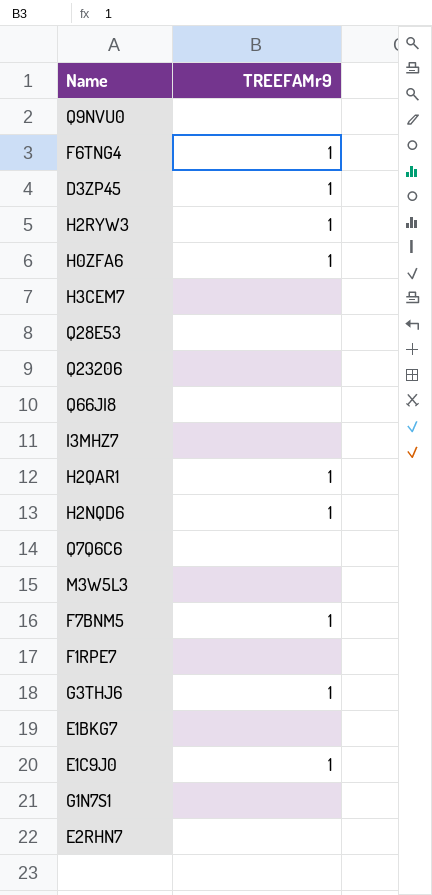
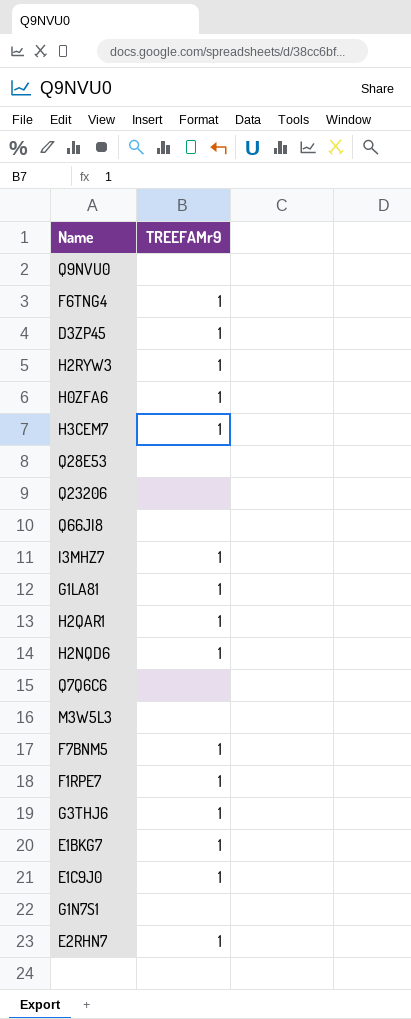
H3CEM7 | TREEFAMr9: none -> 1
I3MHZ7 | TREEFAMr9: none -> 1
row G1LA81: none -> 1
F1RPE7 | TREEFAMr9: none -> 1
E1BKG7 | TREEFAMr9: none -> 1
E2RHN7 | TREEFAMr9: none -> 1

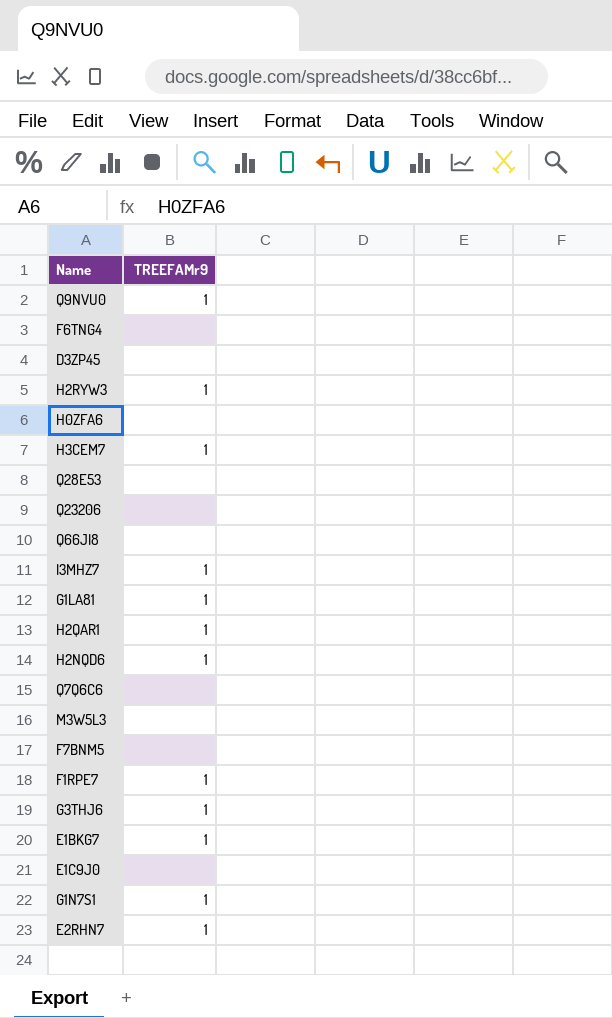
Q9NVU0 | TREEFAMr9: none -> 1
F6TNG4 | TREEFAMr9: 1 -> none
D3ZP45 | TREEFAMr9: 1 -> none
H0ZFA6 | TREEFAMr9: 1 -> none
F7BNM5 | TREEFAMr9: 1 -> none
E1C9J0 | TREEFAMr9: 1 -> none
G1N7S1 | TREEFAMr9: none -> 1

